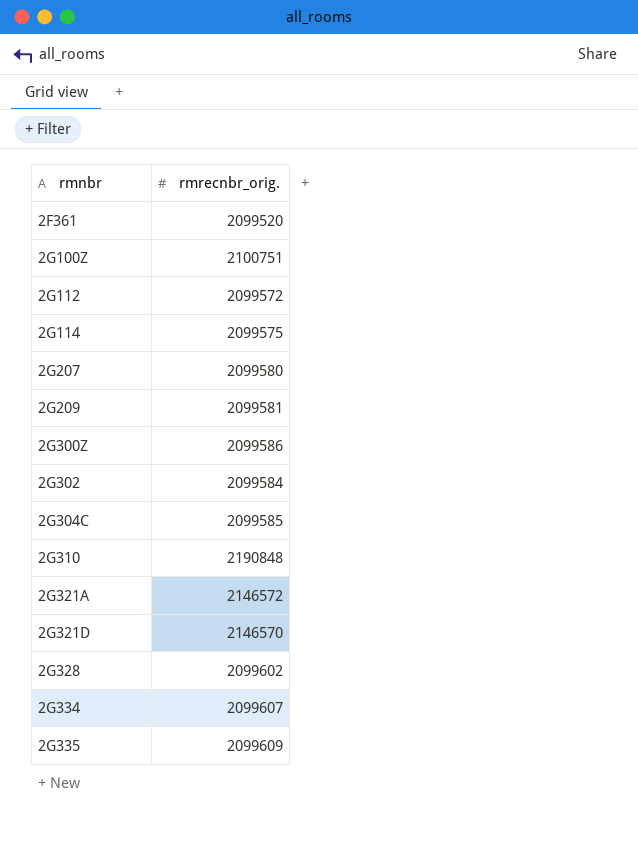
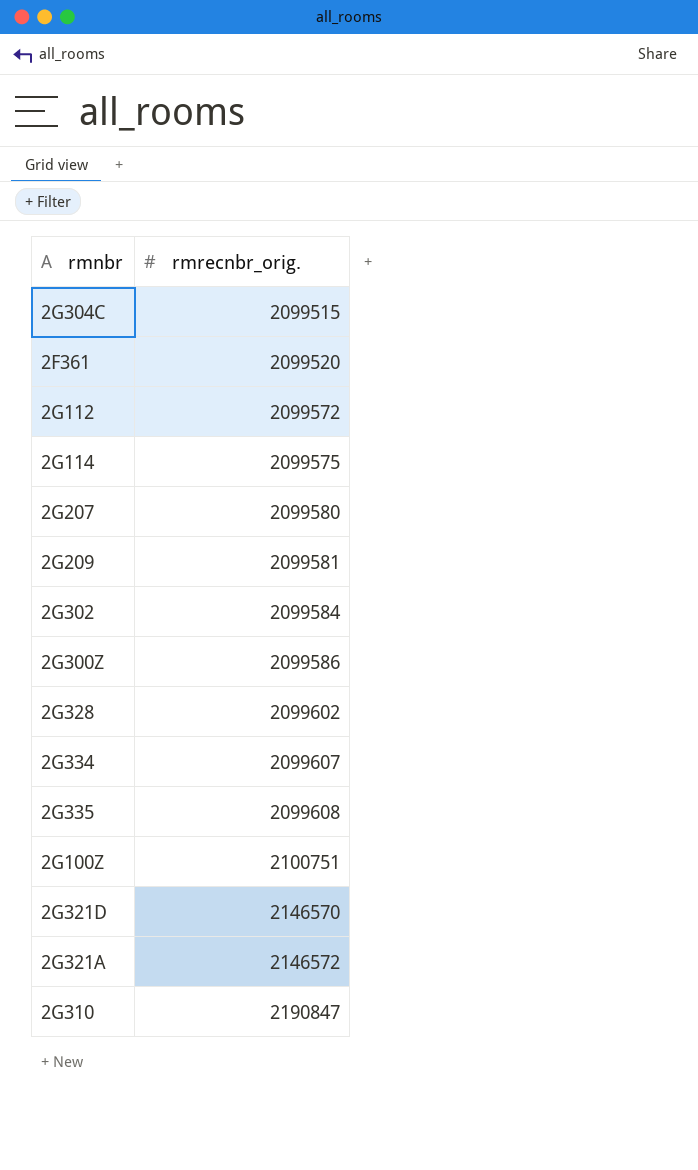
row order: rmnbr ascending -> rmrecnbr_orig. ascending
2G304C | rmrecnbr_orig.: 2099585 -> 2099515
2G335 | rmrecnbr_orig.: 2099609 -> 2099608
2G310 | rmrecnbr_orig.: 2190848 -> 2190847

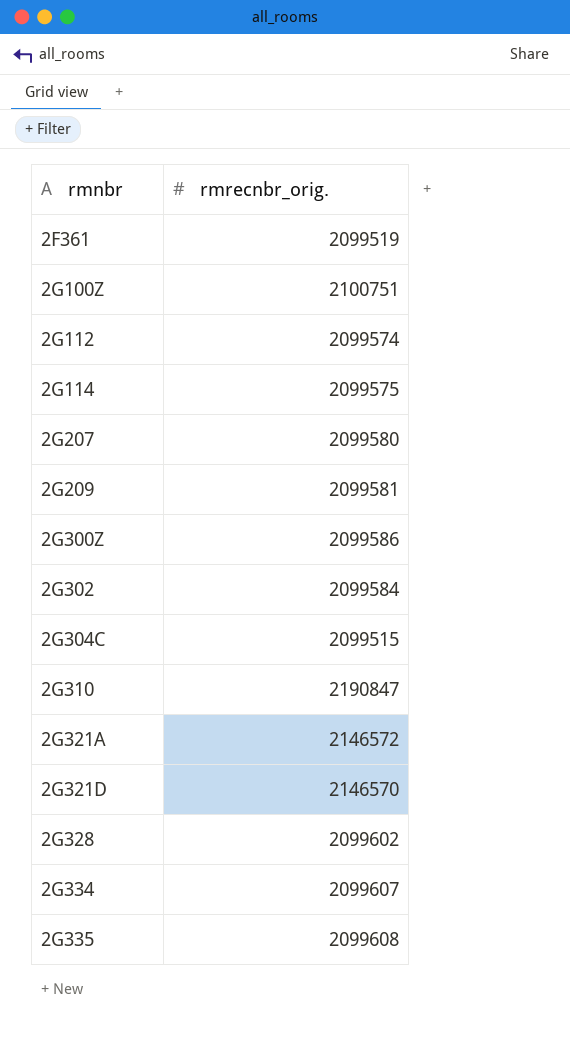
row order: rmrecnbr_orig. ascending -> rmnbr ascending
2F361 | rmrecnbr_orig.: 2099520 -> 2099519
2G112 | rmrecnbr_orig.: 2099572 -> 2099574

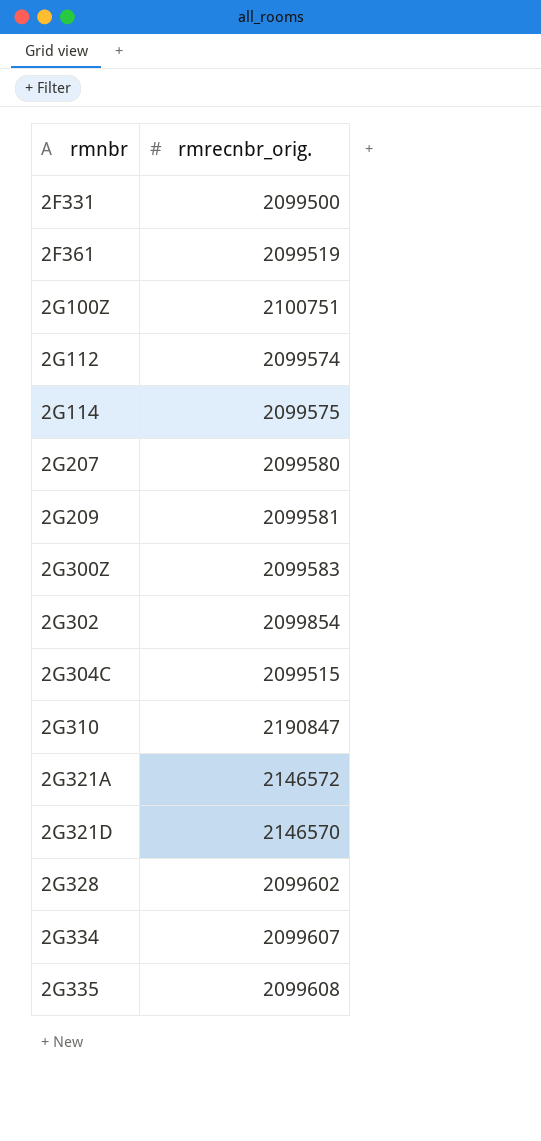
row 2F331: none -> 2099500
2G300Z | rmrecnbr_orig.: 2099586 -> 2099583
2G302 | rmrecnbr_orig.: 2099584 -> 2099854

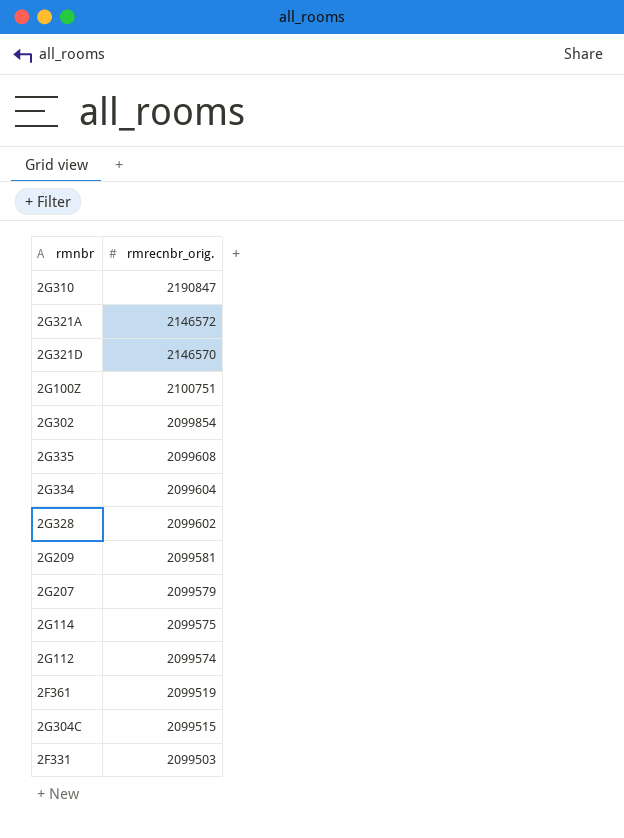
row order: rmnbr ascending -> rmrecnbr_orig. descending
row 2G300Z: 2099583 -> none
2G334 | rmrecnbr_orig.: 2099607 -> 2099604
2G207 | rmrecnbr_orig.: 2099580 -> 2099579
2F331 | rmrecnbr_orig.: 2099500 -> 2099503

